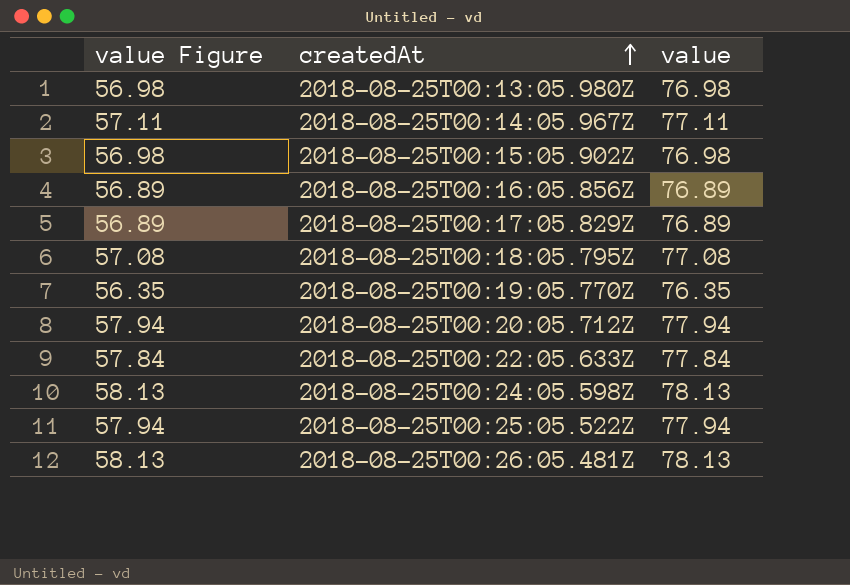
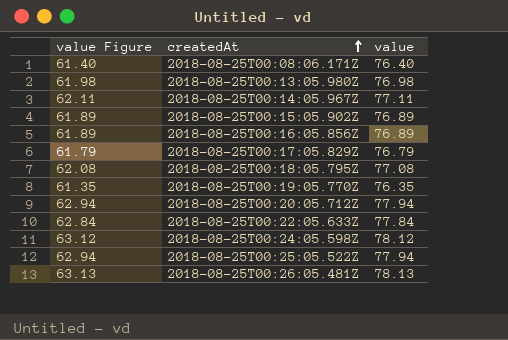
column value Figure | formula: [value] - 20 -> [value] - 15
row 2018-08-25T00:08:06.171Z: none -> 61.40 | 76.40
2018-08-25T00:15:05.902Z | value: 76.98 -> 76.89
2018-08-25T00:17:05.829Z | value: 76.89 -> 76.79
2018-08-25T00:24:05.598Z | value: 78.13 -> 78.12

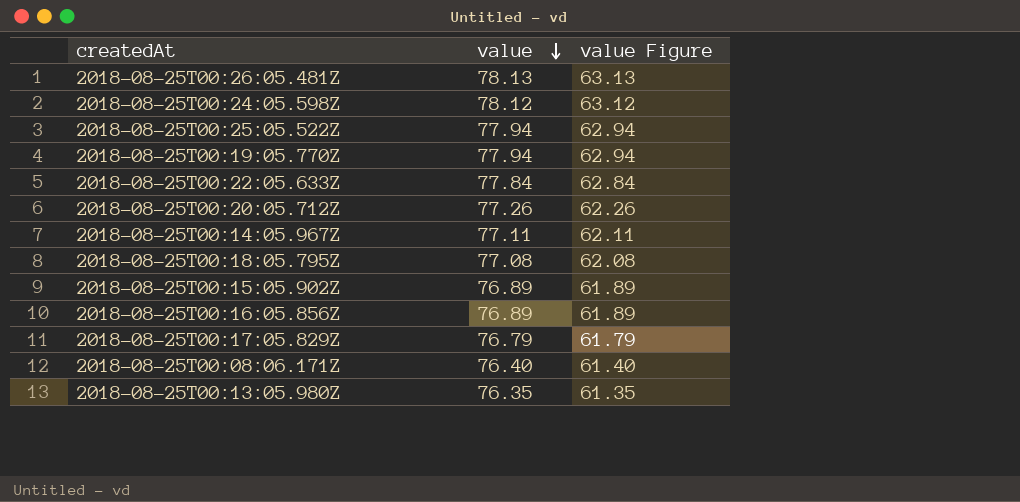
row order: createdAt ascending -> value descending
column value Figure | position: 1 -> 3
2018-08-25T00:19:05.770Z | value: 76.35 -> 77.94
2018-08-25T00:19:05.770Z | value Figure: 61.35 -> 62.94
2018-08-25T00:20:05.712Z | value: 77.94 -> 77.26
2018-08-25T00:20:05.712Z | value Figure: 62.94 -> 62.26
2018-08-25T00:13:05.980Z | value: 76.98 -> 76.35
2018-08-25T00:13:05.980Z | value Figure: 61.98 -> 61.35

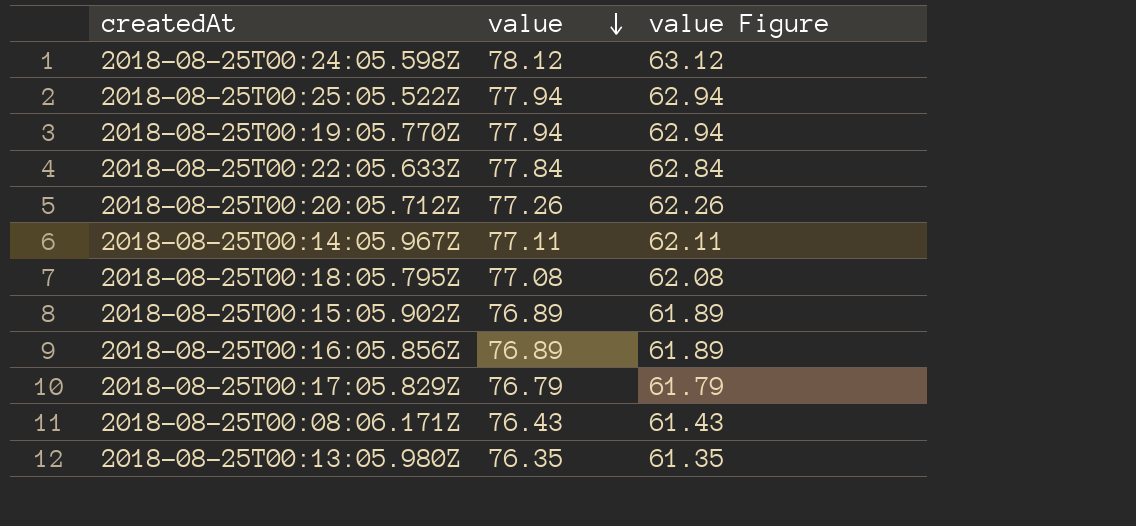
row 2018-08-25T00:26:05.481Z: 78.13 | 63.13 -> none
2018-08-25T00:08:06.171Z | value: 76.40 -> 76.43
2018-08-25T00:08:06.171Z | value Figure: 61.40 -> 61.43

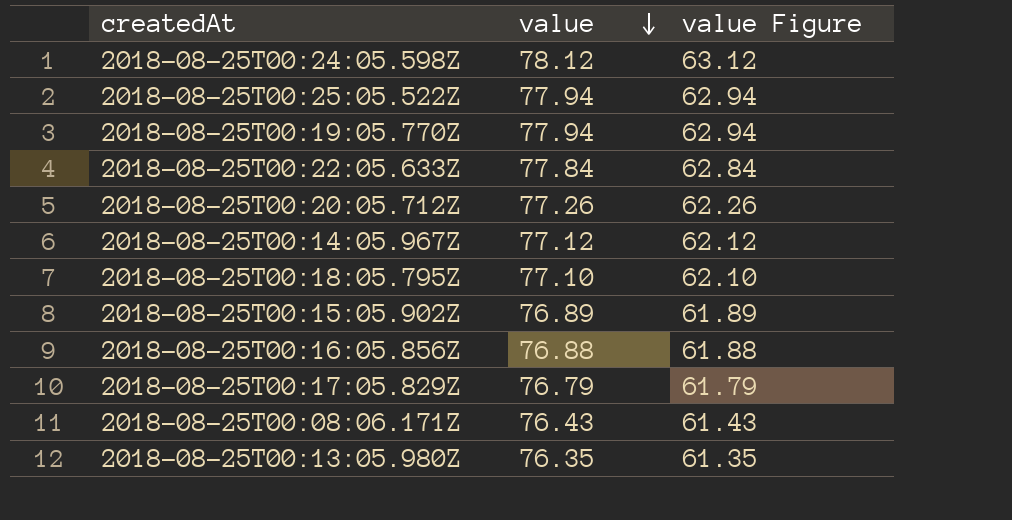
2018-08-25T00:14:05.967Z | value: 77.11 -> 77.12
2018-08-25T00:14:05.967Z | value Figure: 62.11 -> 62.12
2018-08-25T00:18:05.795Z | value: 77.08 -> 77.10
2018-08-25T00:18:05.795Z | value Figure: 62.08 -> 62.10
2018-08-25T00:16:05.856Z | value: 76.89 -> 76.88
2018-08-25T00:16:05.856Z | value Figure: 61.89 -> 61.88

